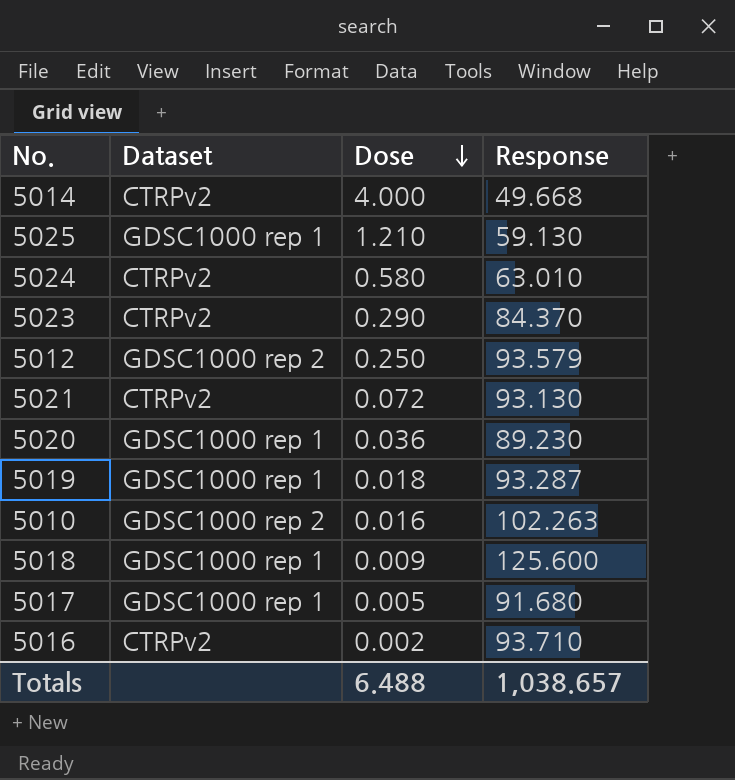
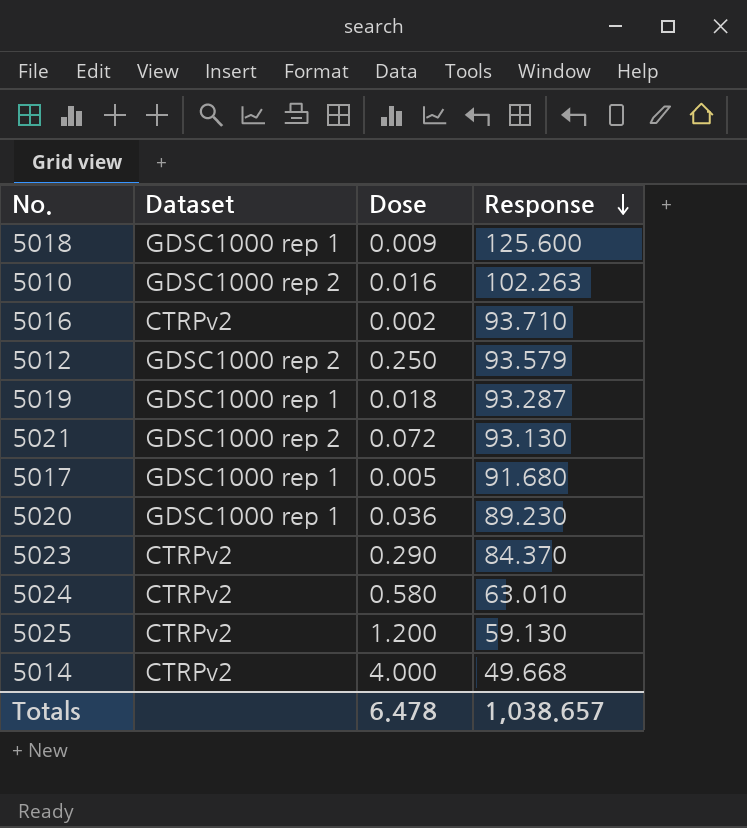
row order: Dose descending -> Response descending
5021 | Dataset: CTRPv2 -> GDSC1000 rep 2
5025 | Dataset: GDSC1000 rep 1 -> CTRPv2
5025 | Dose: 1.210 -> 1.200
Totals | Dose: 6.488 -> 6.478

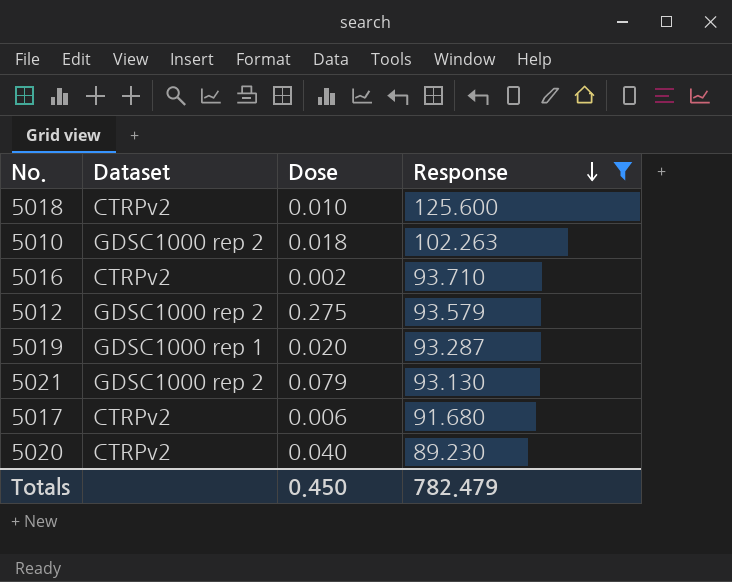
filter: none -> Response >= 89.230
5018 | Dataset: GDSC1000 rep 1 -> CTRPv2
5018 | Dose: 0.009 -> 0.010
5010 | Dose: 0.016 -> 0.018
5012 | Dose: 0.250 -> 0.275
5019 | Dose: 0.018 -> 0.020
5021 | Dose: 0.072 -> 0.079
5017 | Dataset: GDSC1000 rep 1 -> CTRPv2
5017 | Dose: 0.005 -> 0.006
5020 | Dataset: GDSC1000 rep 1 -> CTRPv2
5020 | Dose: 0.036 -> 0.040
Totals | Dose: 6.478 -> 0.450
Totals | Response: 1,038.657 -> 782.479

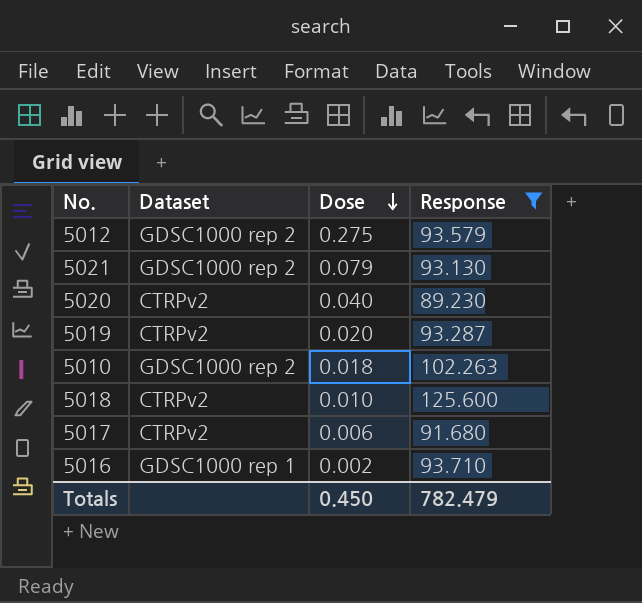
row order: Response descending -> Dose descending
5019 | Dataset: GDSC1000 rep 1 -> CTRPv2
5016 | Dataset: CTRPv2 -> GDSC1000 rep 1

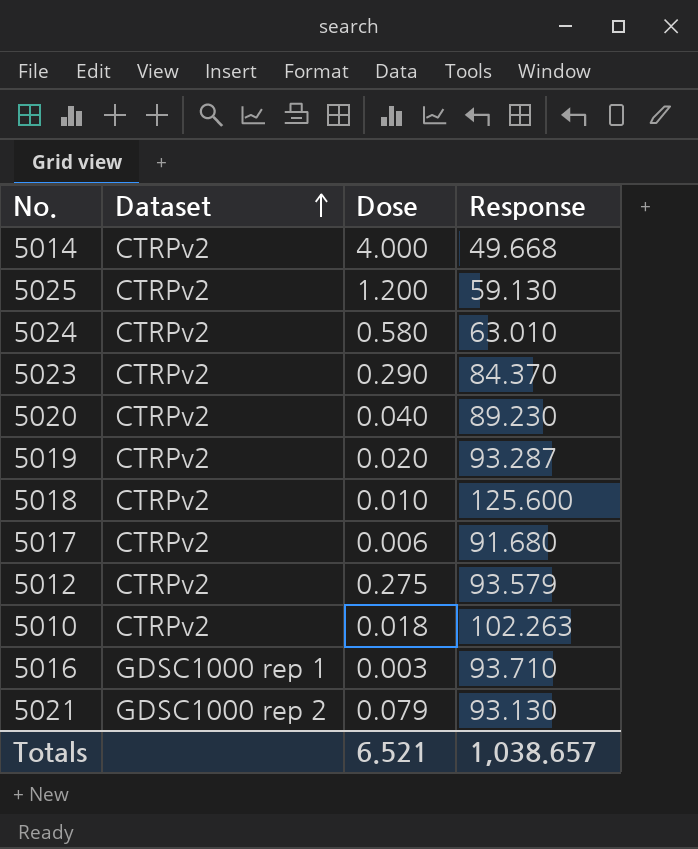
filter: Response >= 89.230 -> none
row order: Dose descending -> Dataset ascending
5012 | Dataset: GDSC1000 rep 2 -> CTRPv2
5010 | Dataset: GDSC1000 rep 2 -> CTRPv2
5016 | Dose: 0.002 -> 0.003
Totals | Dose: 0.450 -> 6.521
Totals | Response: 782.479 -> 1,038.657

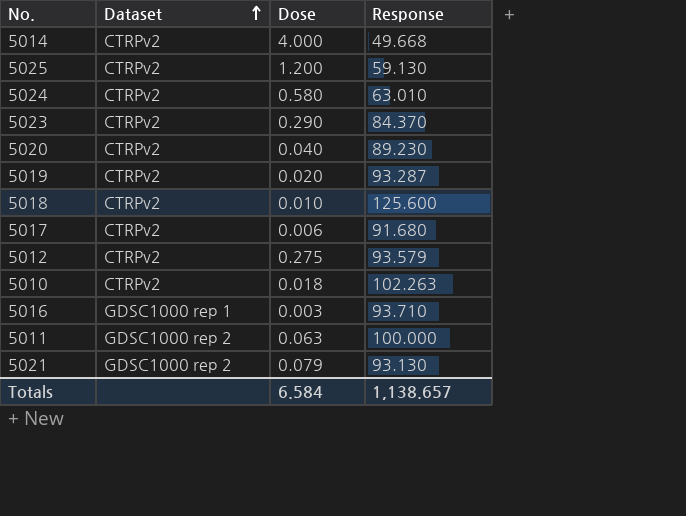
row 5011: none -> GDSC1000 rep 2 | 0.063 | 100.000
Totals | Dose: 6.521 -> 6.584
Totals | Response: 1,038.657 -> 1,138.657

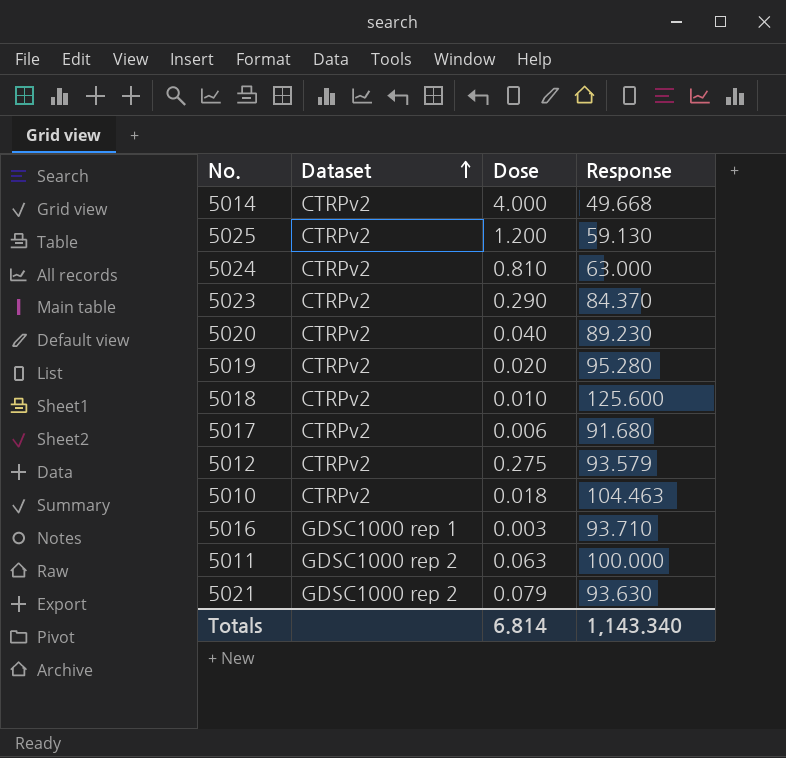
5024 | Dose: 0.580 -> 0.810
5024 | Response: 63.010 -> 63.000
5019 | Response: 93.287 -> 95.280
5010 | Response: 102.263 -> 104.463
5021 | Response: 93.130 -> 93.630
Totals | Dose: 6.584 -> 6.814
Totals | Response: 1,138.657 -> 1,143.340

